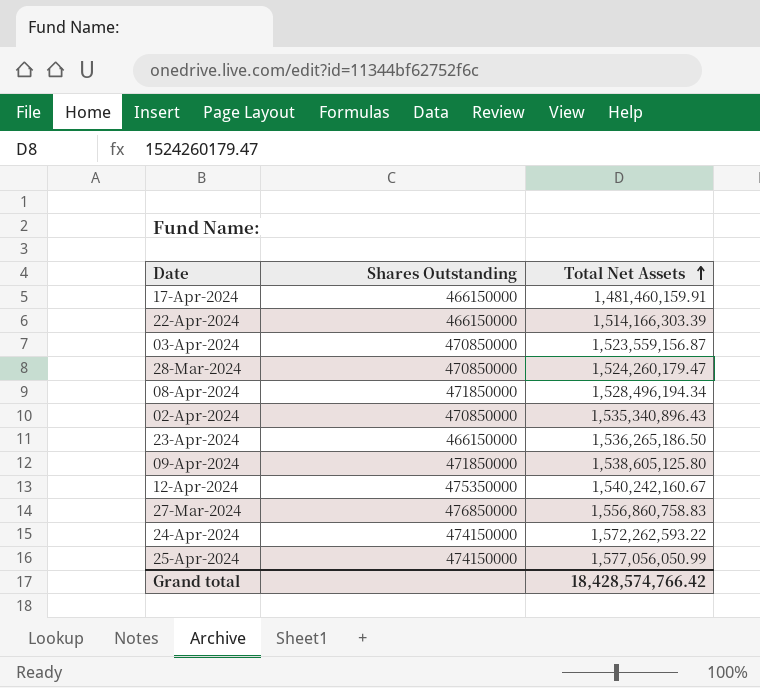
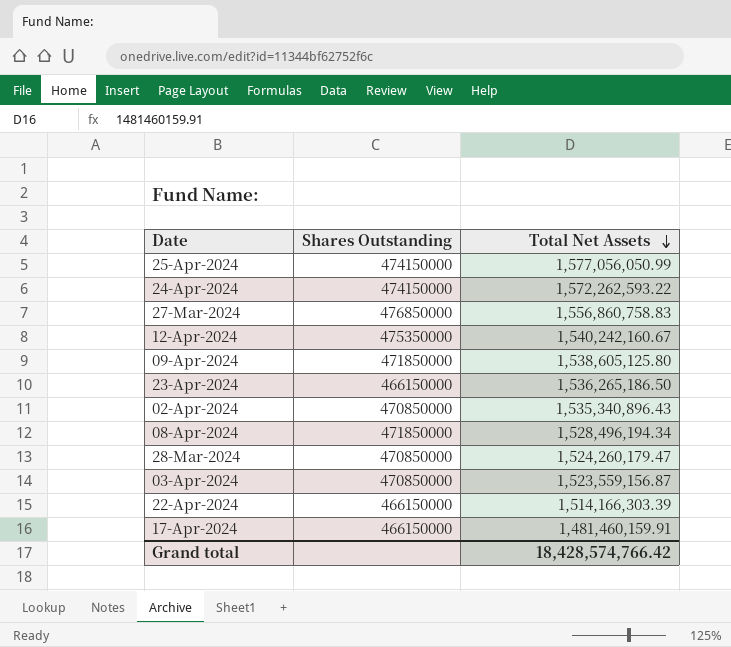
row order: Total Net Assets ascending -> Total Net Assets descending

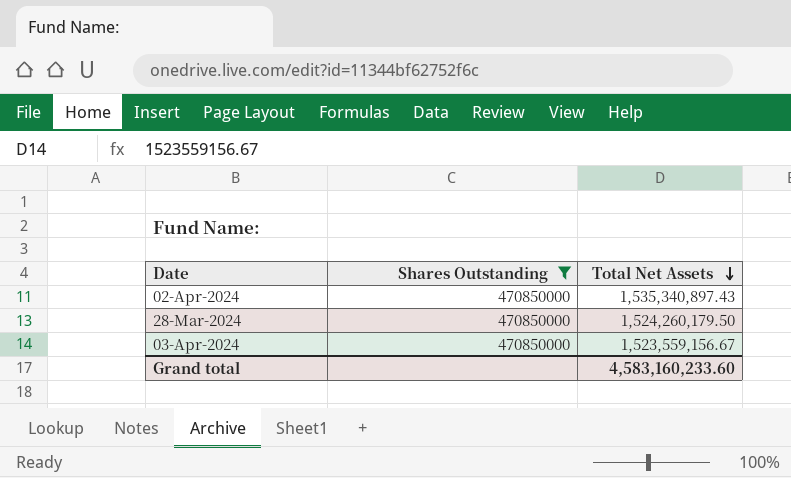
filter: none -> Shares Outstanding = 470850000
02-Apr-2024 | Total Net Assets: 1,535,340,896.43 -> 1,535,340,897.43
28-Mar-2024 | Total Net Assets: 1,524,260,179.47 -> 1,524,260,179.50
03-Apr-2024 | Total Net Assets: 1,523,559,156.87 -> 1,523,559,156.67
Grand total | Total Net Assets: 18,428,574,766.42 -> 4,583,160,233.60

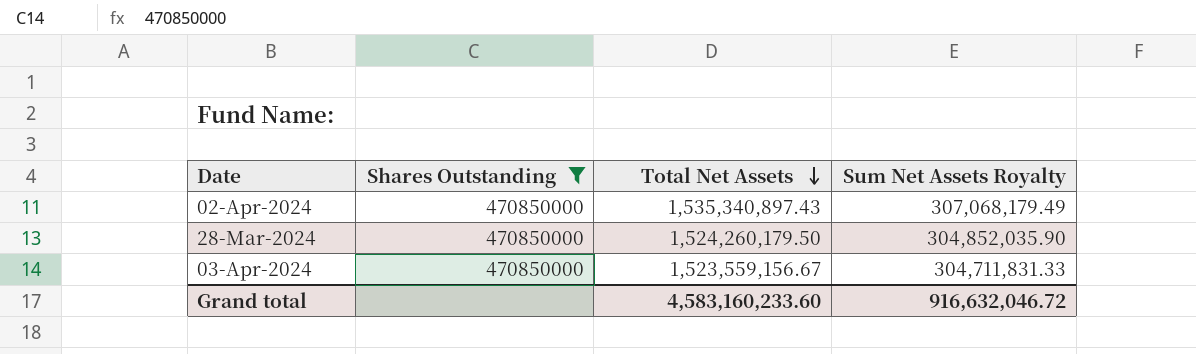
column Sum Net Assets Royalty | formula: none -> [Total Net Assets] * 0.2

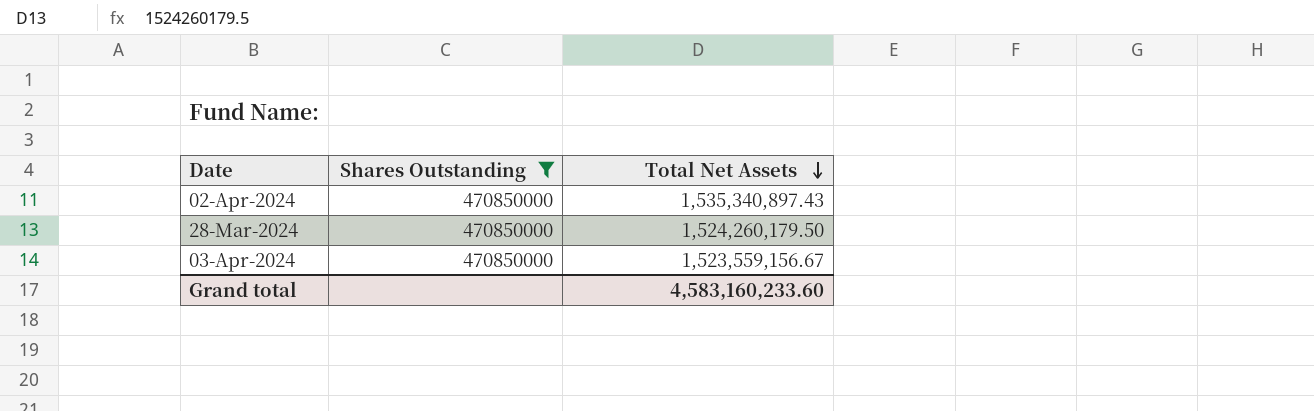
column Sum Net Assets Royalty | formula: [Total Net Assets] * 0.2 -> none

